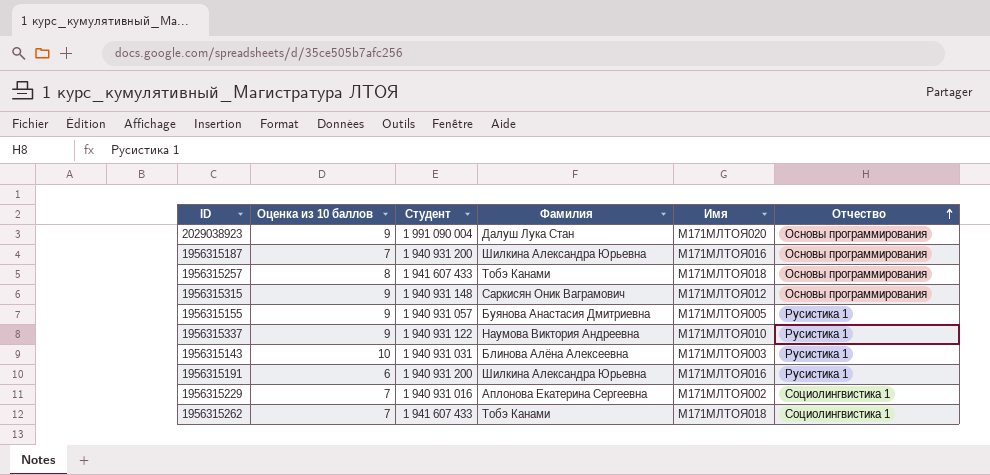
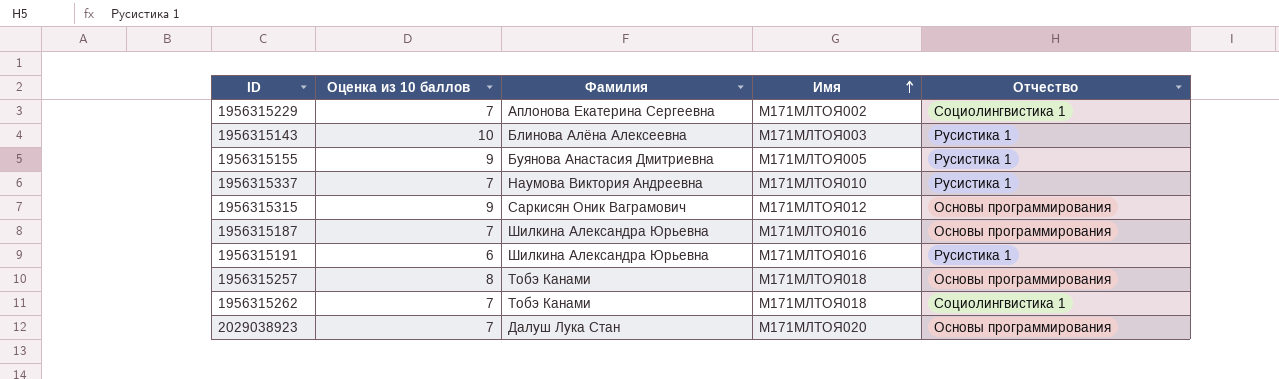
row order: Отчество ascending -> Имя ascending
column Студент | position: 3 -> none
1956315337 | Оценка из 10 баллов: 9 -> 7
2029038923 | Оценка из 10 баллов: 9 -> 7

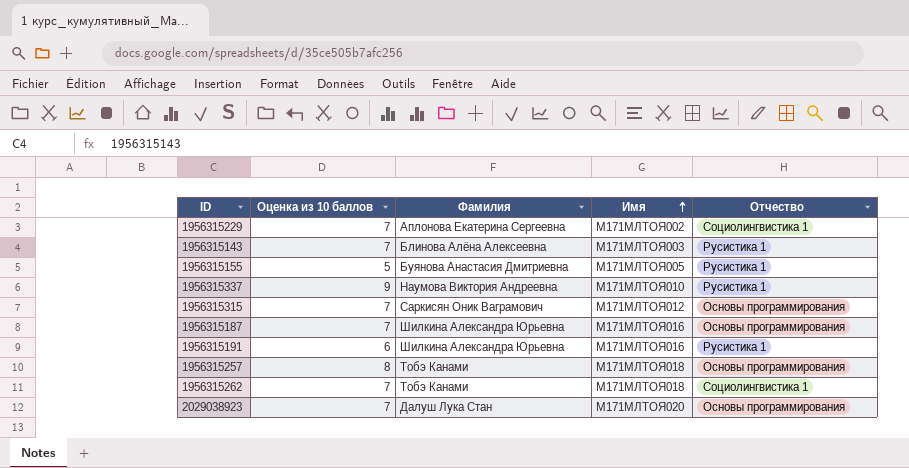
1956315143 | Оценка из 10 баллов: 10 -> 7
1956315155 | Оценка из 10 баллов: 9 -> 5
1956315337 | Оценка из 10 баллов: 7 -> 9
1956315315 | Оценка из 10 баллов: 9 -> 7

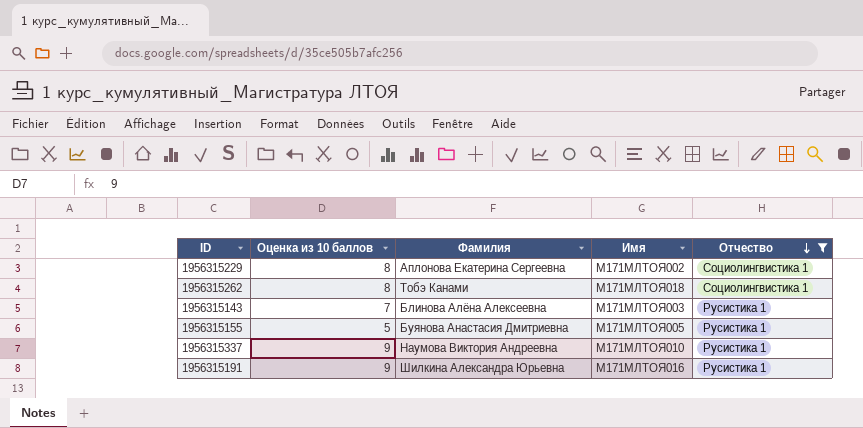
filter: none -> Отчество != Основы программирования
row order: Имя ascending -> Отчество descending
1956315229 | Оценка из 10 баллов: 7 -> 8
1956315262 | Оценка из 10 баллов: 7 -> 8
1956315191 | Оценка из 10 баллов: 6 -> 9

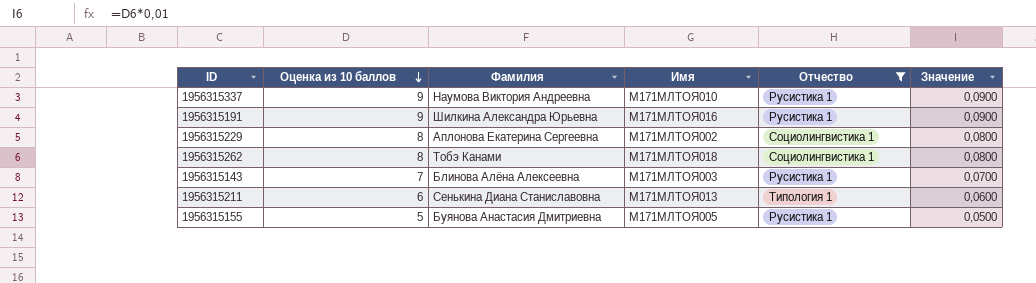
row order: Отчество descending -> Оценка из 10 баллов descending
column Значение | formula: none -> [Оценка из 10 баллов] * 0,01
row 1956315211: none -> 6 | Сенькина Диана Станиславовна | М171МЛТОЯ013 | Типология 1 | 0,0600

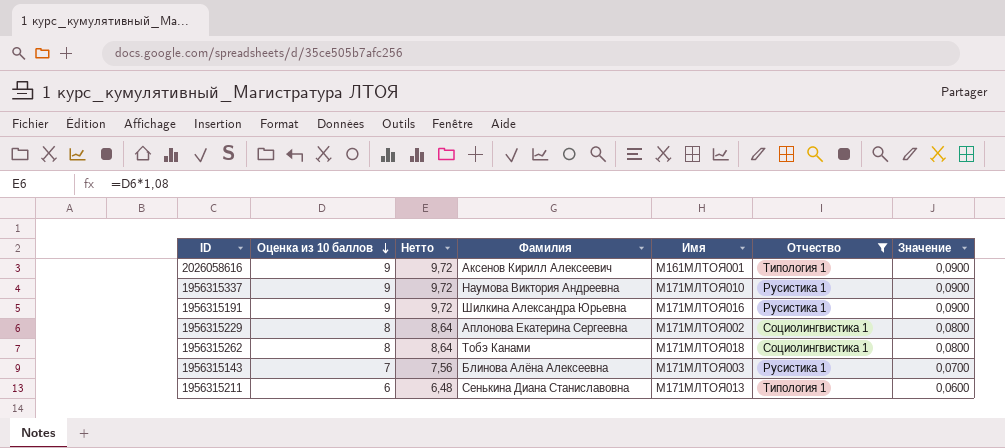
column Нетто | formula: none -> [Оценка из 10 баллов] * 1,08
row 1956315155: 5 | Буянова Анастасия Дмитриевна | М171МЛТОЯ005 | Русистика 1 | 0,0500 -> none
row 2026058616: none -> 9 | 9,72 | Аксенов Кирилл Алексеевич | М161МЛТОЯ001 | Типология 1 | 0,0900

